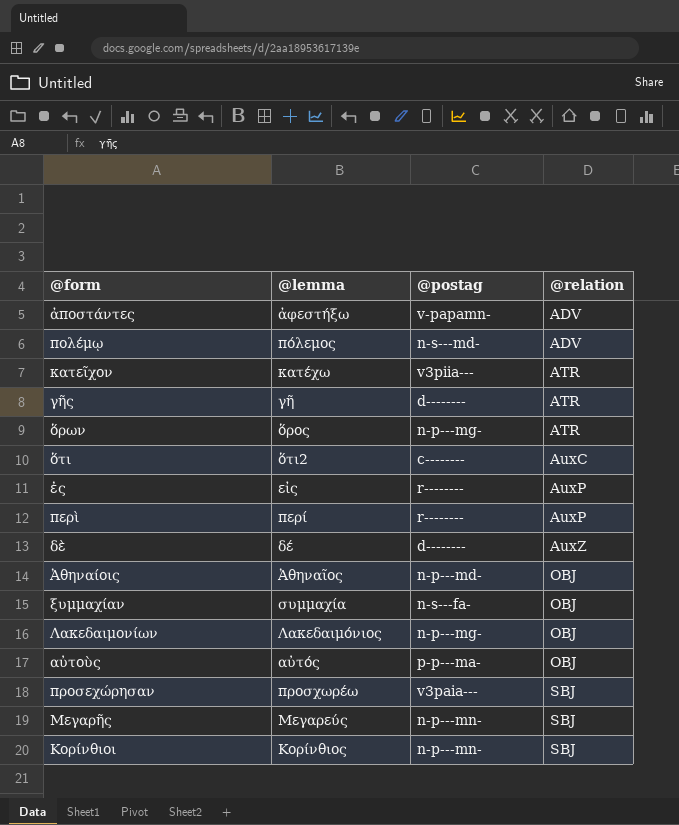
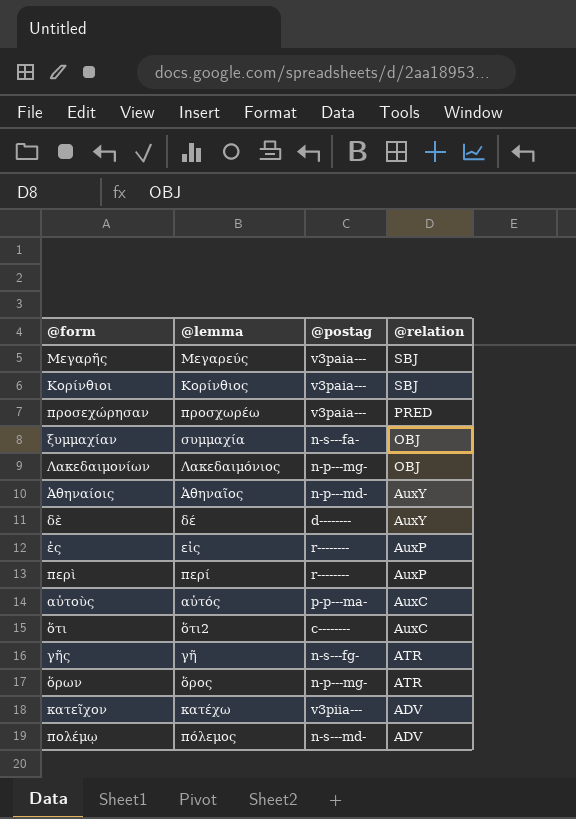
row order: @relation ascending -> @relation descending
row ἀποστάντες: ἀφεστήξω | v-papamn- | ADV -> none
Μεγαρῆς | @postag: n-p---mn- -> v3paia---
Κορίνθιοι | @postag: n-p---mn- -> v3paia---
προσεχώρησαν | @relation: SBJ -> PRED
Ἀθηναίοις | @relation: OBJ -> AuxY
δὲ | @relation: AuxZ -> AuxY
αὐτοὺς | @relation: OBJ -> AuxC
γῆς | @postag: d-------- -> n-s---fg-
κατεῖχον | @relation: ATR -> ADV

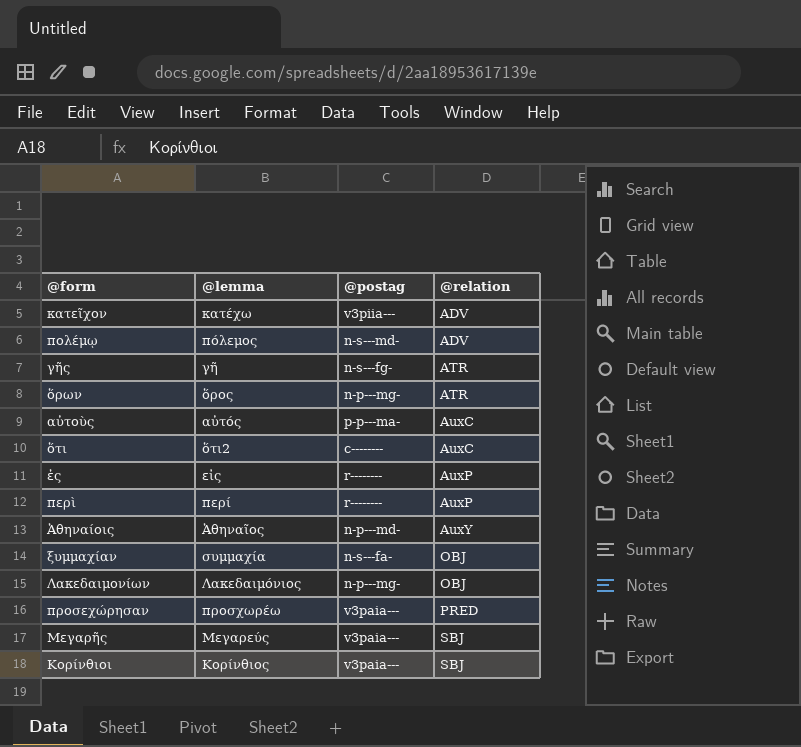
row order: @relation descending -> @relation ascending
row δὲ: δέ | d-------- | AuxY -> none

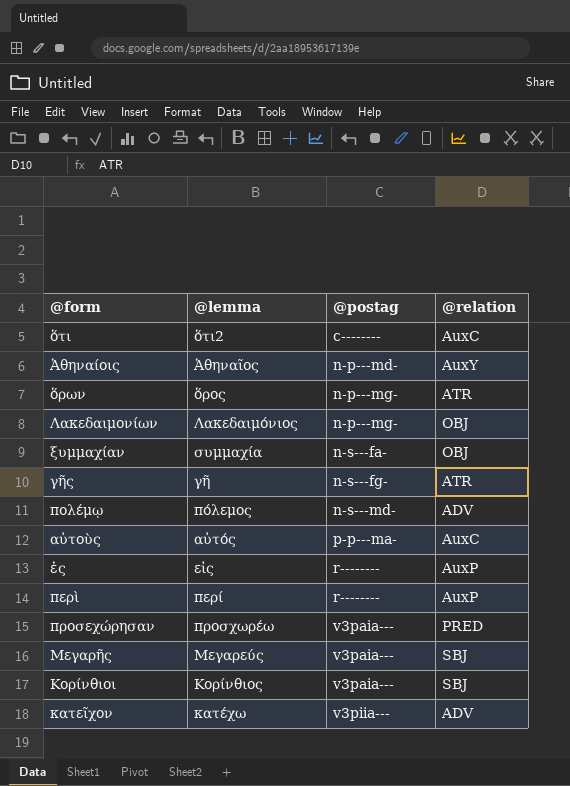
row order: @relation ascending -> @postag ascending

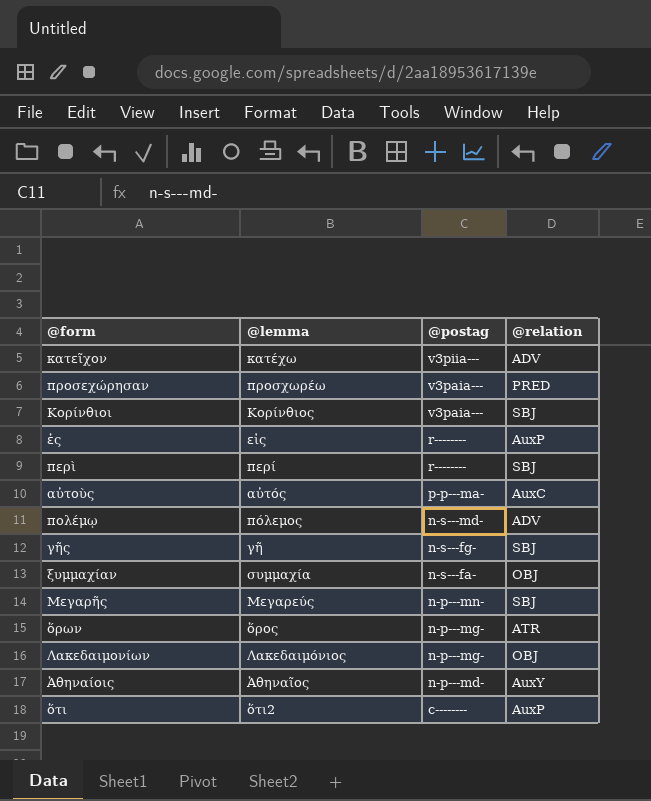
row order: @postag ascending -> @postag descending
περὶ | @relation: AuxP -> SBJ
γῆς | @relation: ATR -> SBJ
Μεγαρῆς | @postag: v3paia--- -> n-p---mn-
ὅτι | @relation: AuxC -> AuxP

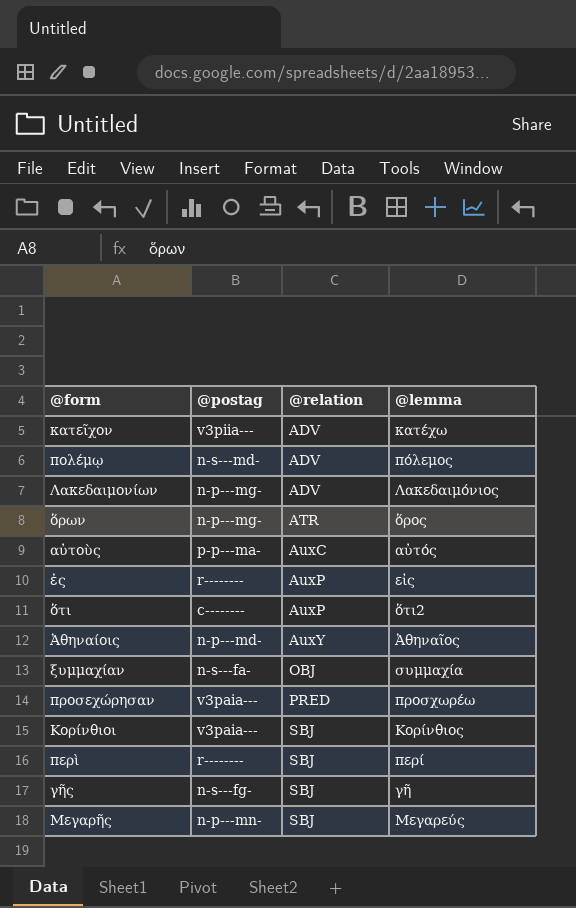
row order: @postag descending -> @relation ascending
column @lemma | position: 2 -> 4
Λακεδαιμονίων | @relation: OBJ -> ADV

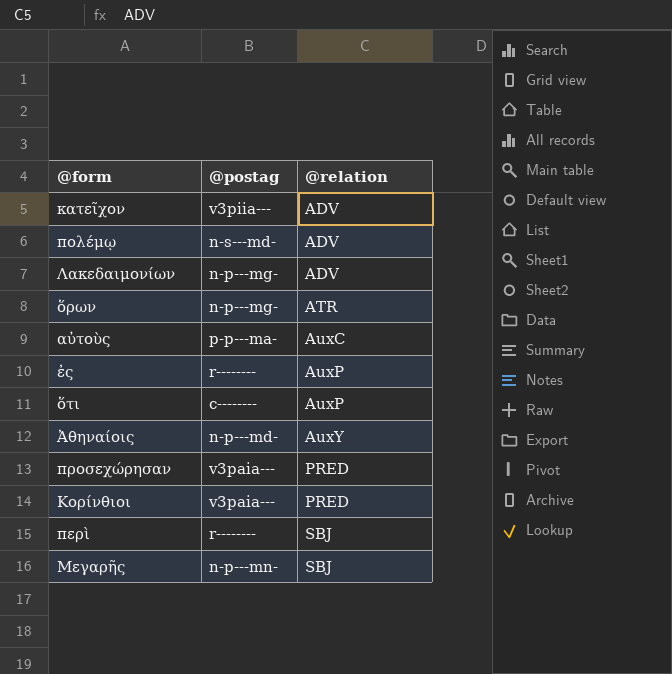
column @lemma | position: 4 -> none
row ξυμμαχίαν: n-s---fa- | OBJ | συμμαχία -> none
row γῆς: n-s---fg- | SBJ | γῆ -> none
Κορίνθιοι | @relation: SBJ -> PRED

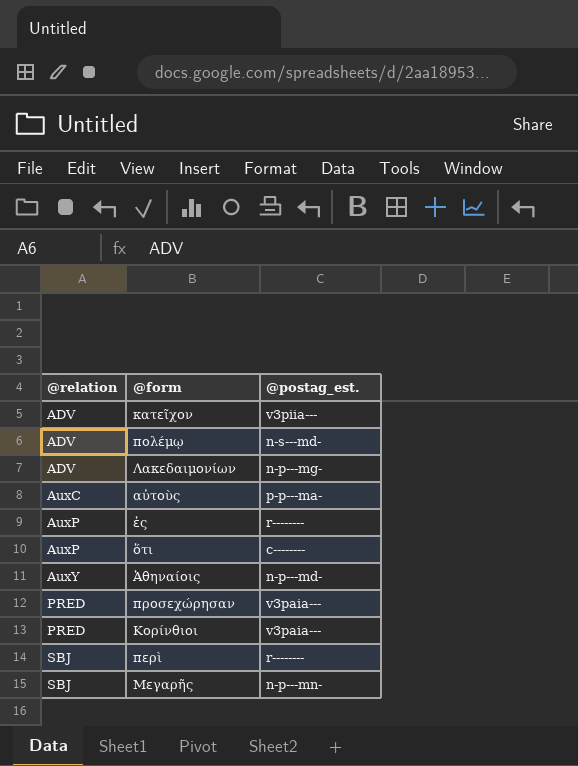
column @relation | position: 3 -> 1
column name: @postag -> @postag_est.
row ὅρων: n-p---mg- | ATR -> none

